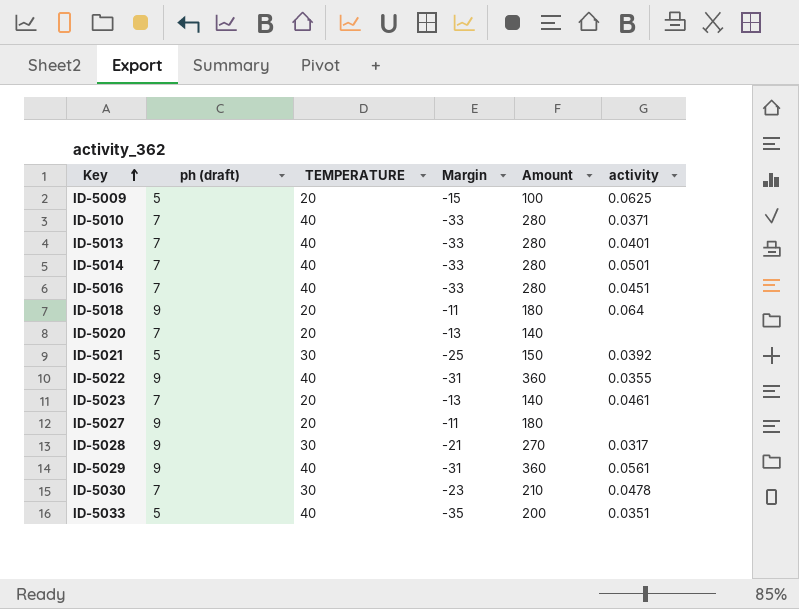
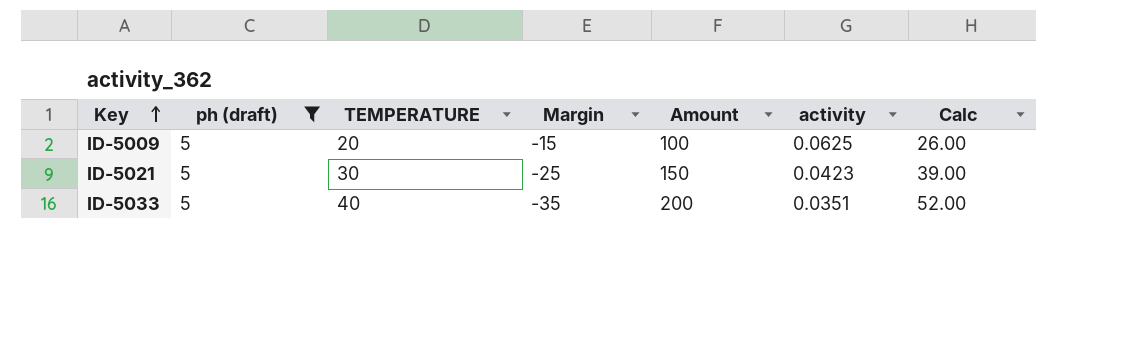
filter: none -> ph (draft) = 5
column Calc | formula: none -> [TEMPERATURE] * 1.3
ID-5021 | activity: 0.0392 -> 0.0423

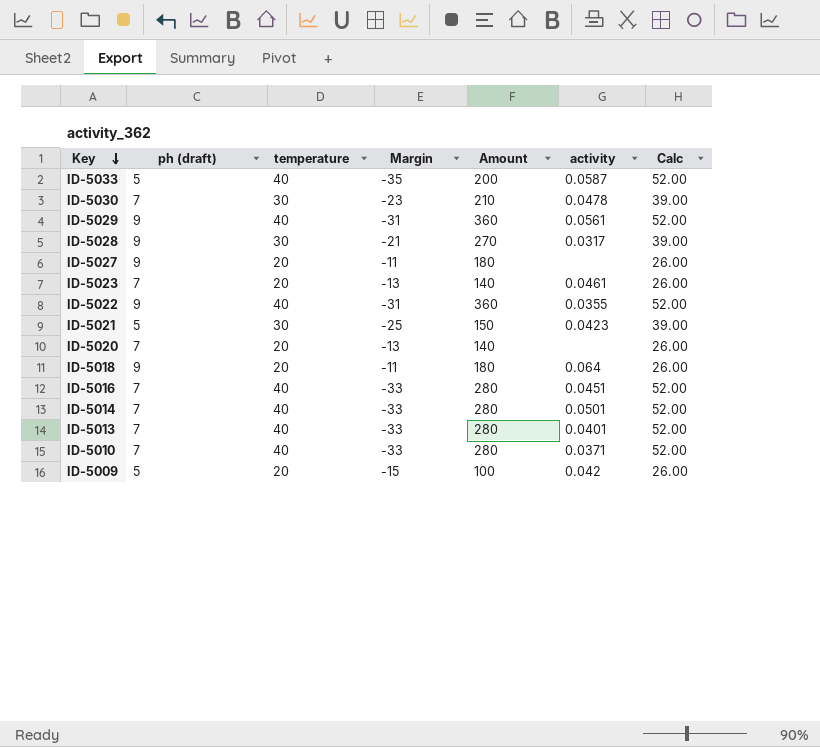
filter: ph (draft) = 5 -> none
row order: Key ascending -> Key descending
column name: TEMPERATURE -> temperature
ID-5033 | activity: 0.0351 -> 0.0587
ID-5009 | activity: 0.0625 -> 0.042

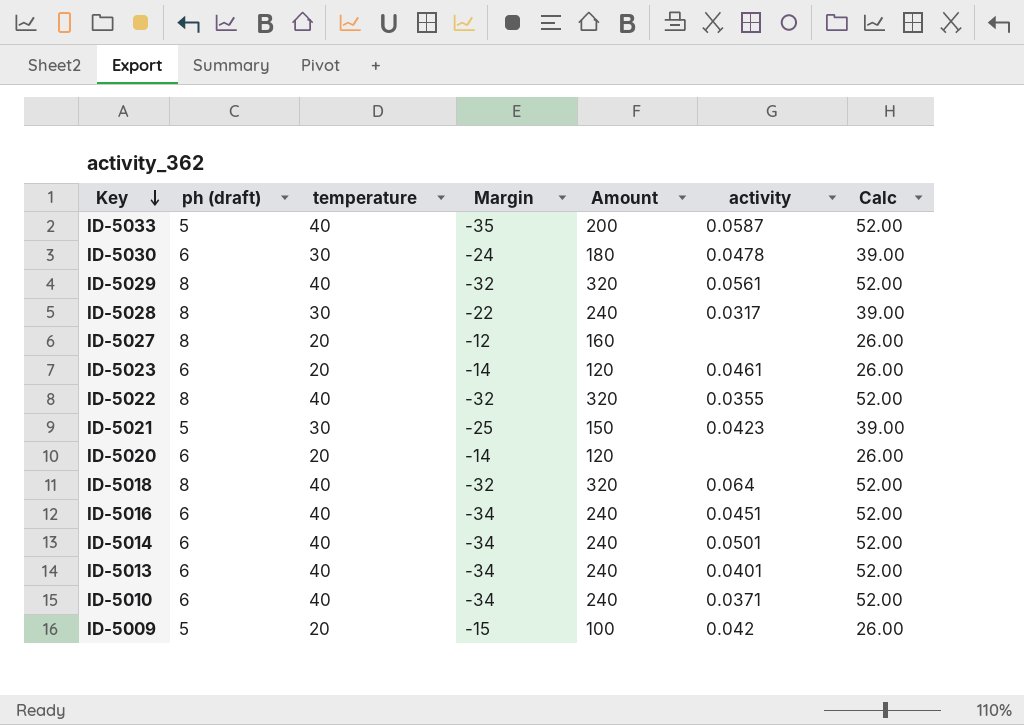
ID-5030 | ph (draft): 7 -> 6
ID-5030 | Margin: -23 -> -24
ID-5030 | Amount: 210 -> 180
ID-5029 | ph (draft): 9 -> 8
ID-5029 | Margin: -31 -> -32
ID-5029 | Amount: 360 -> 320
ID-5028 | ph (draft): 9 -> 8
ID-5028 | Margin: -21 -> -22
ID-5028 | Amount: 270 -> 240
ID-5027 | ph (draft): 9 -> 8
ID-5027 | Margin: -11 -> -12
ID-5027 | Amount: 180 -> 160
ID-5023 | ph (draft): 7 -> 6
ID-5023 | Margin: -13 -> -14
ID-5023 | Amount: 140 -> 120
ID-5022 | ph (draft): 9 -> 8
ID-5022 | Margin: -31 -> -32
ID-5022 | Amount: 360 -> 320
ID-5020 | ph (draft): 7 -> 6
ID-5020 | Margin: -13 -> -14
ID-5020 | Amount: 140 -> 120
ID-5018 | ph (draft): 9 -> 8
ID-5018 | temperature: 20 -> 40
ID-5018 | Margin: -11 -> -32
ID-5018 | Amount: 180 -> 320
ID-5018 | Calc: 26.00 -> 52.00
ID-5016 | ph (draft): 7 -> 6
ID-5016 | Margin: -33 -> -34
ID-5016 | Amount: 280 -> 240
ID-5014 | ph (draft): 7 -> 6
ID-5014 | Margin: -33 -> -34
ID-5014 | Amount: 280 -> 240
ID-5013 | ph (draft): 7 -> 6
ID-5013 | Margin: -33 -> -34
ID-5013 | Amount: 280 -> 240
ID-5010 | ph (draft): 7 -> 6
ID-5010 | Margin: -33 -> -34
ID-5010 | Amount: 280 -> 240

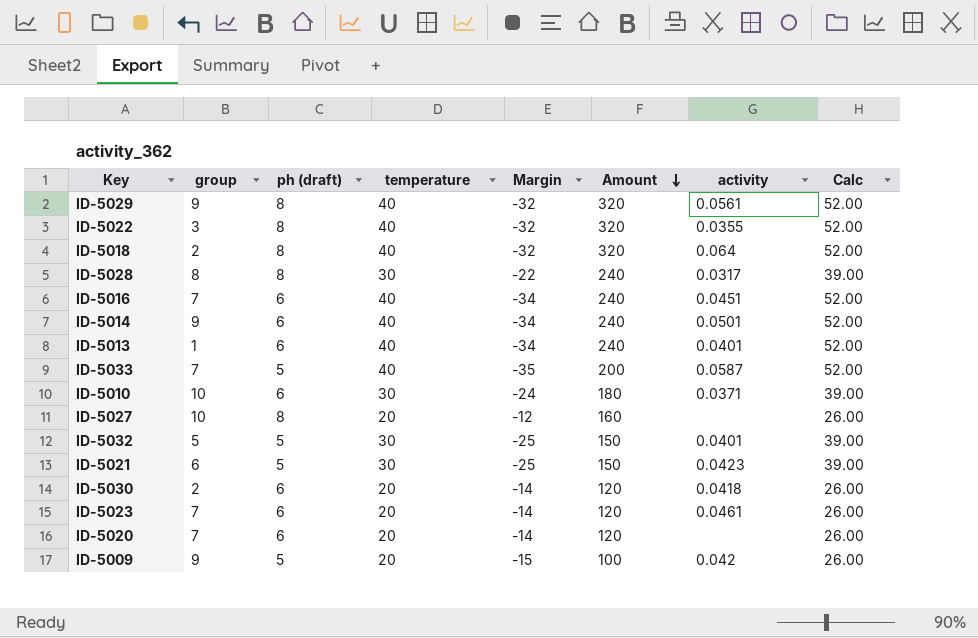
row order: Key descending -> Amount descending
column group | position: none -> 2
ID-5010 | temperature: 40 -> 30
ID-5010 | Margin: -34 -> -24
ID-5010 | Amount: 240 -> 180
ID-5010 | Calc: 52.00 -> 39.00
row ID-5032: none -> 5 | 5 | 30 | -25 | 150 | 0.0401 | 39.00
ID-5030 | temperature: 30 -> 20
ID-5030 | Margin: -24 -> -14
ID-5030 | Amount: 180 -> 120
ID-5030 | activity: 0.0478 -> 0.0418
ID-5030 | Calc: 39.00 -> 26.00

